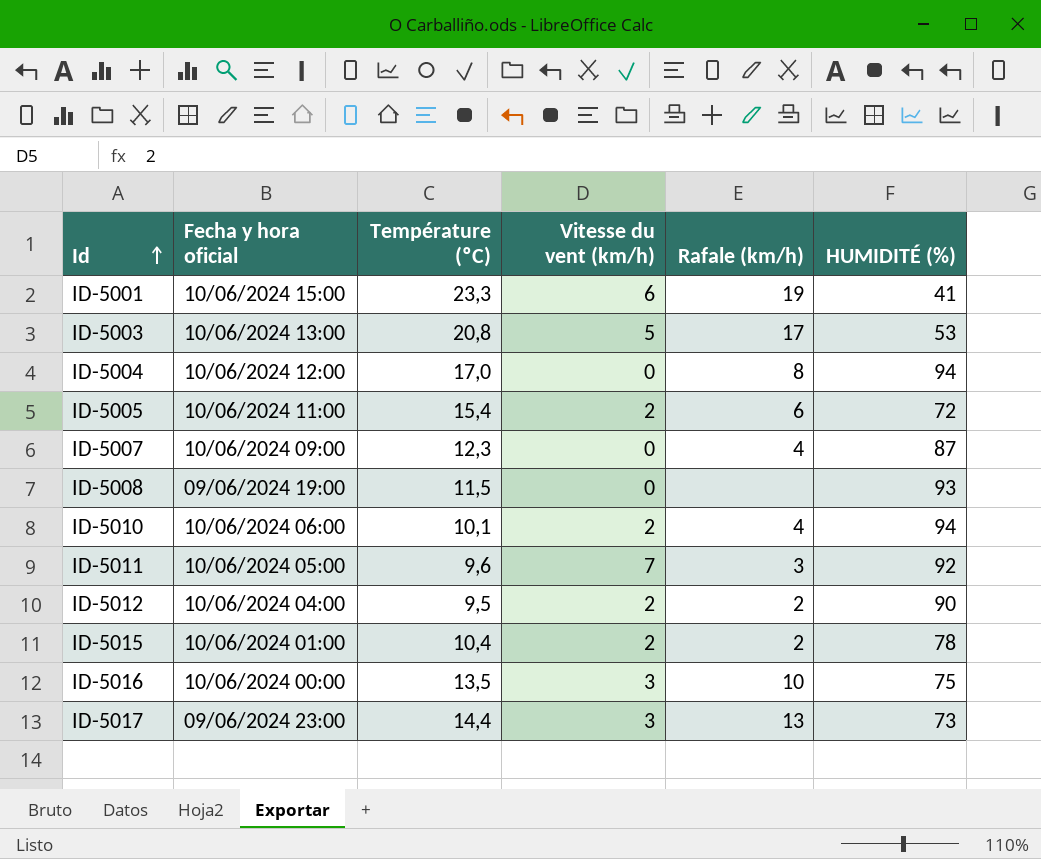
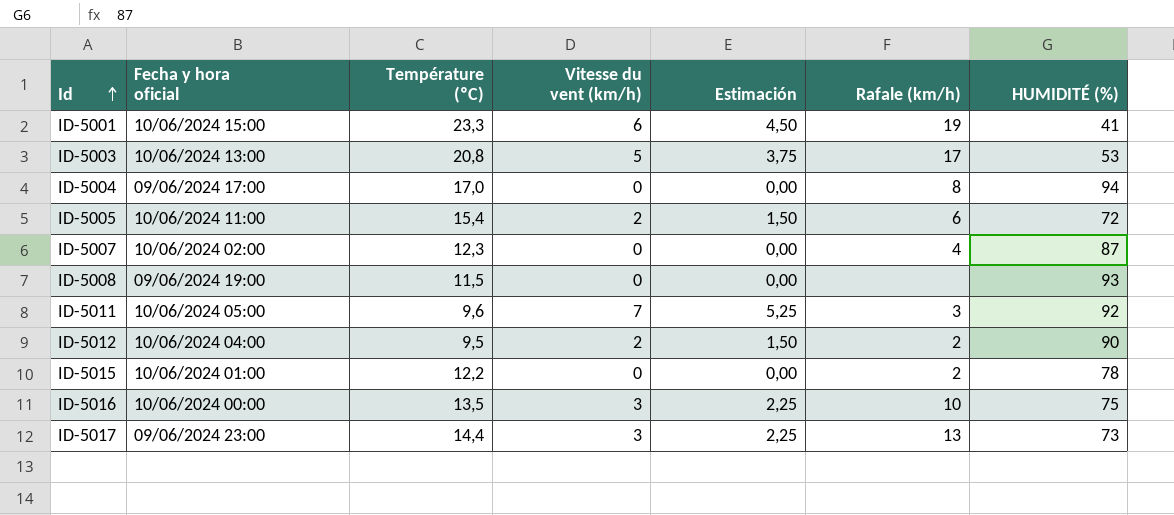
column Estimación | formula: none -> [Vitesse du vent (km/h)] * 0,75
row ID-5010: 10/06/2024 06:00 | 10,1 | 2 | 4 | 94 -> none
ID-5004 | Fecha y hora oficial: 10/06/2024 12:00 -> 09/06/2024 17:00
ID-5007 | Fecha y hora oficial: 10/06/2024 09:00 -> 10/06/2024 02:00
ID-5015 | Température (ºC): 10,4 -> 12,2
ID-5015 | Vitesse du vent (km/h): 2 -> 0

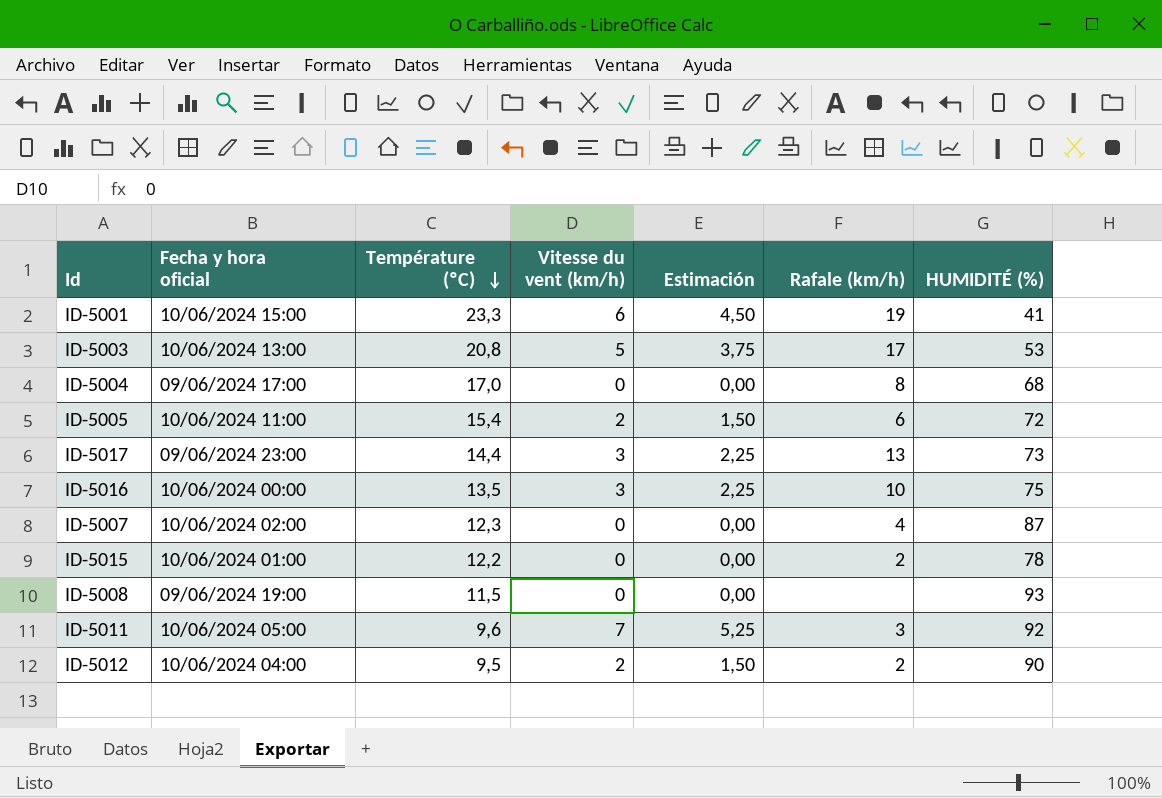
row order: Id ascending -> Température (ºC) descending
ID-5004 | HUMIDITÉ (%): 94 -> 68

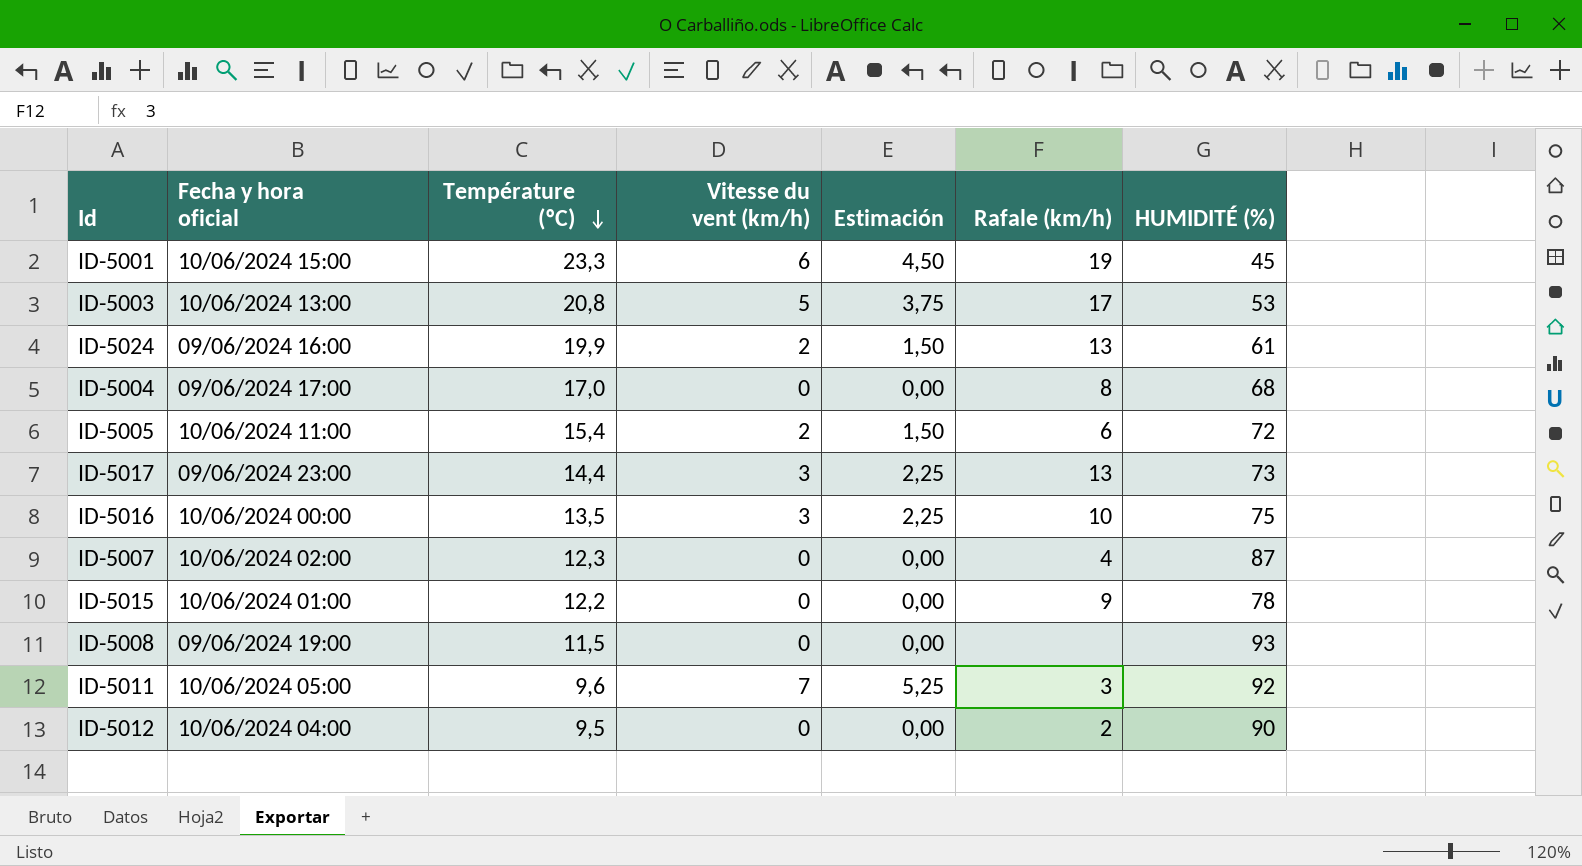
ID-5001 | HUMIDITÉ (%): 41 -> 45
row ID-5024: none -> 09/06/2024 16:00 | 19,9 | 2 | 1,50 | 13 | 61
ID-5015 | Rafale (km/h): 2 -> 9
ID-5012 | Vitesse du vent (km/h): 2 -> 0
ID-5012 | Estimación: 1,50 -> 0,00

